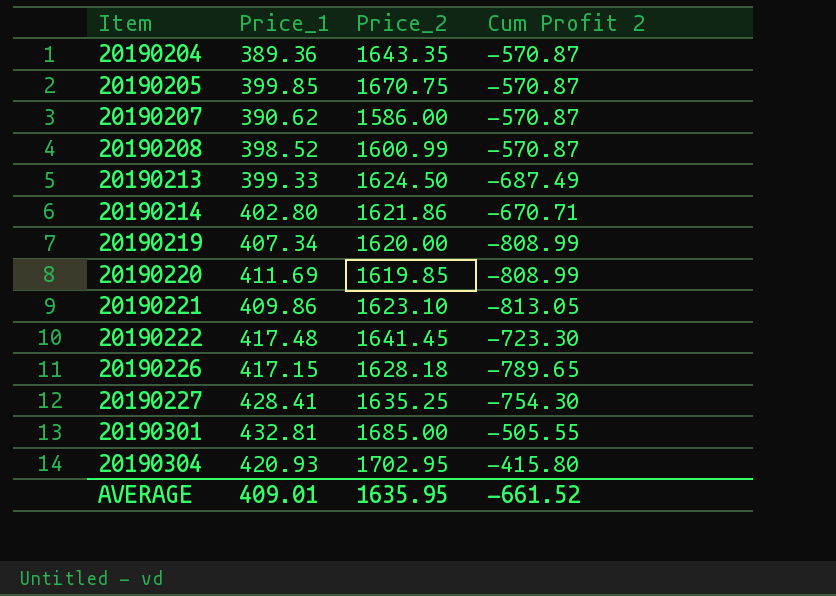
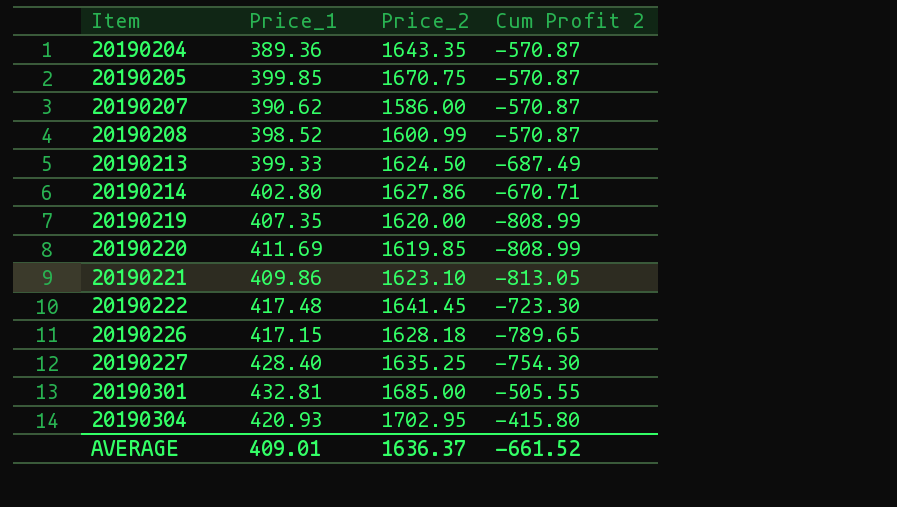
20190214 | Price_2: 1621.86 -> 1627.86
20190219 | Price_1: 407.34 -> 407.35
20190227 | Price_1: 428.41 -> 428.40
AVERAGE | Price_2: 1635.95 -> 1636.37

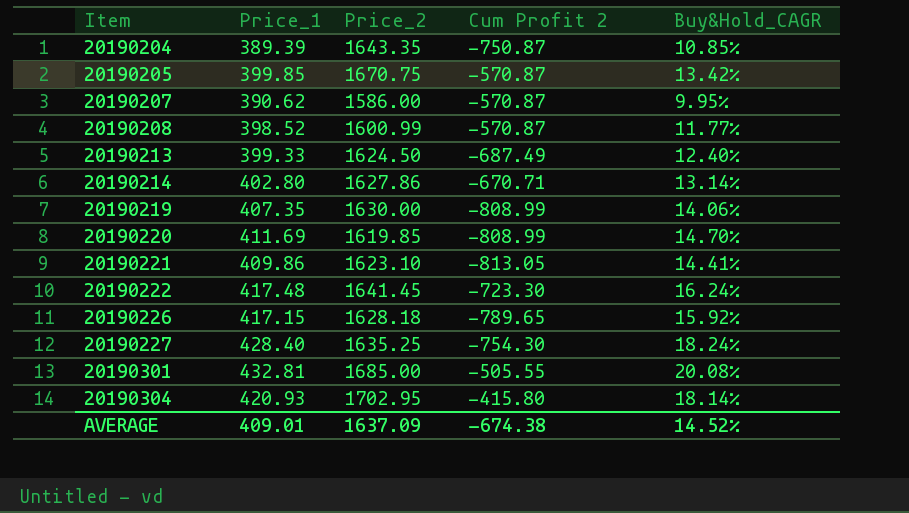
column Buy&Hold_CAGR | position: none -> 5
20190204 | Price_1: 389.36 -> 389.39
20190204 | Cum Profit 2: -570.87 -> -750.87
20190219 | Price_2: 1620.00 -> 1630.00
AVERAGE | Price_2: 1636.37 -> 1637.09
AVERAGE | Cum Profit 2: -661.52 -> -674.38

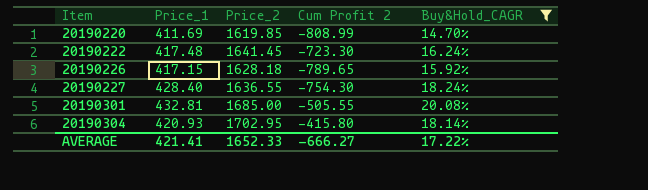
filter: none -> Buy&Hold_CAGR >= 14.70%
20190227 | Price_2: 1635.25 -> 1636.55
AVERAGE | Price_1: 409.01 -> 421.41
AVERAGE | Price_2: 1637.09 -> 1652.33
AVERAGE | Cum Profit 2: -674.38 -> -666.27
AVERAGE | Buy&Hold_CAGR: 14.52% -> 17.22%

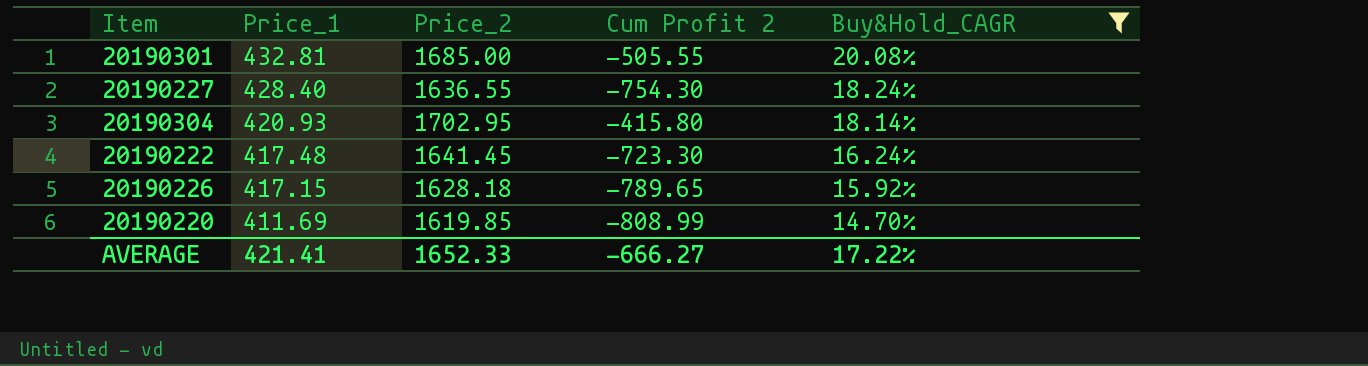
row order: Item ascending -> Price_1 descending

